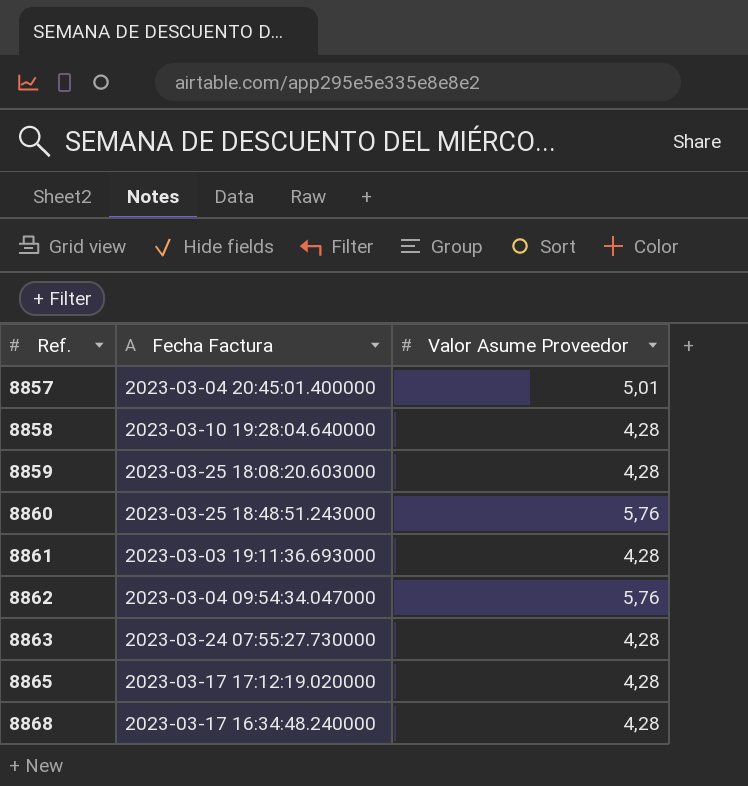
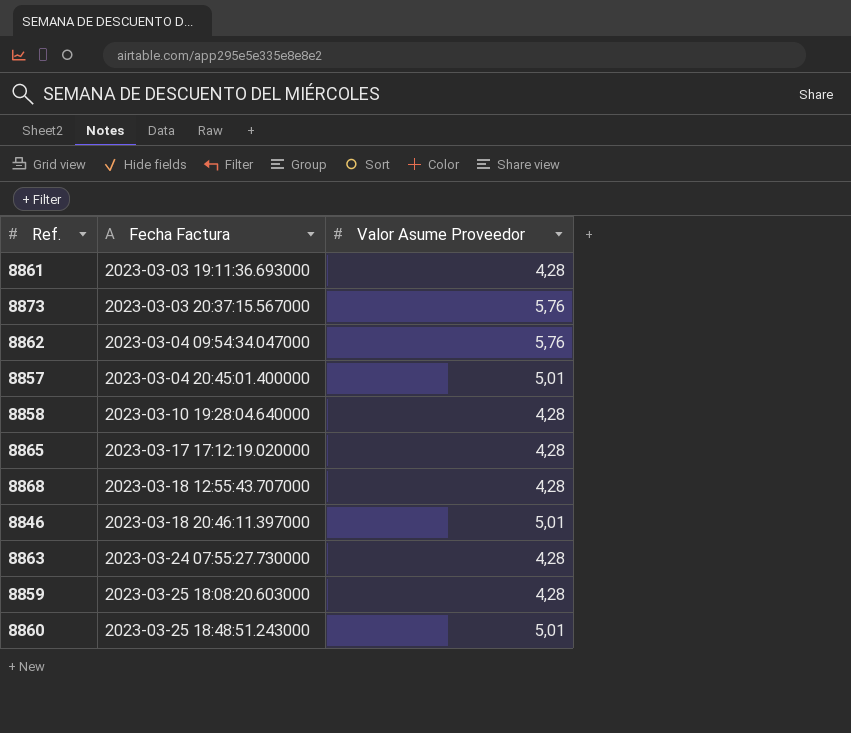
row order: Ref. ascending -> Fecha Factura ascending
row 8873: none -> 2023-03-03 20:37:15.567000 | 5,76
8868 | Fecha Factura: 2023-03-17 16:34:48.240000 -> 2023-03-18 12:55:43.707000
row 8846: none -> 2023-03-18 20:46:11.397000 | 5,01
8860 | Valor Asume Proveedor: 5,76 -> 5,01

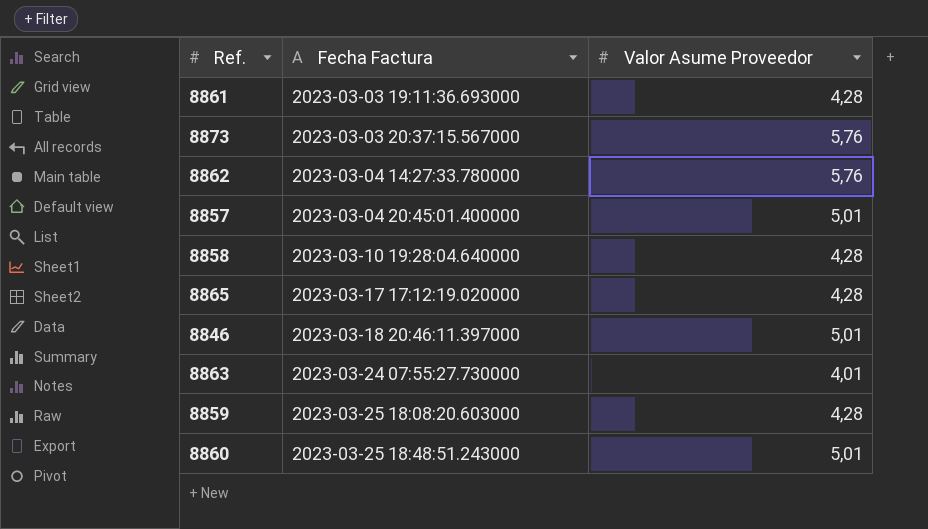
row 8868: 2023-03-18 12:55:43.707000 | 4,28 -> none
8862 | Fecha Factura: 2023-03-04 09:54:34.047000 -> 2023-03-04 14:27:33.780000
8863 | Valor Asume Proveedor: 4,28 -> 4,01

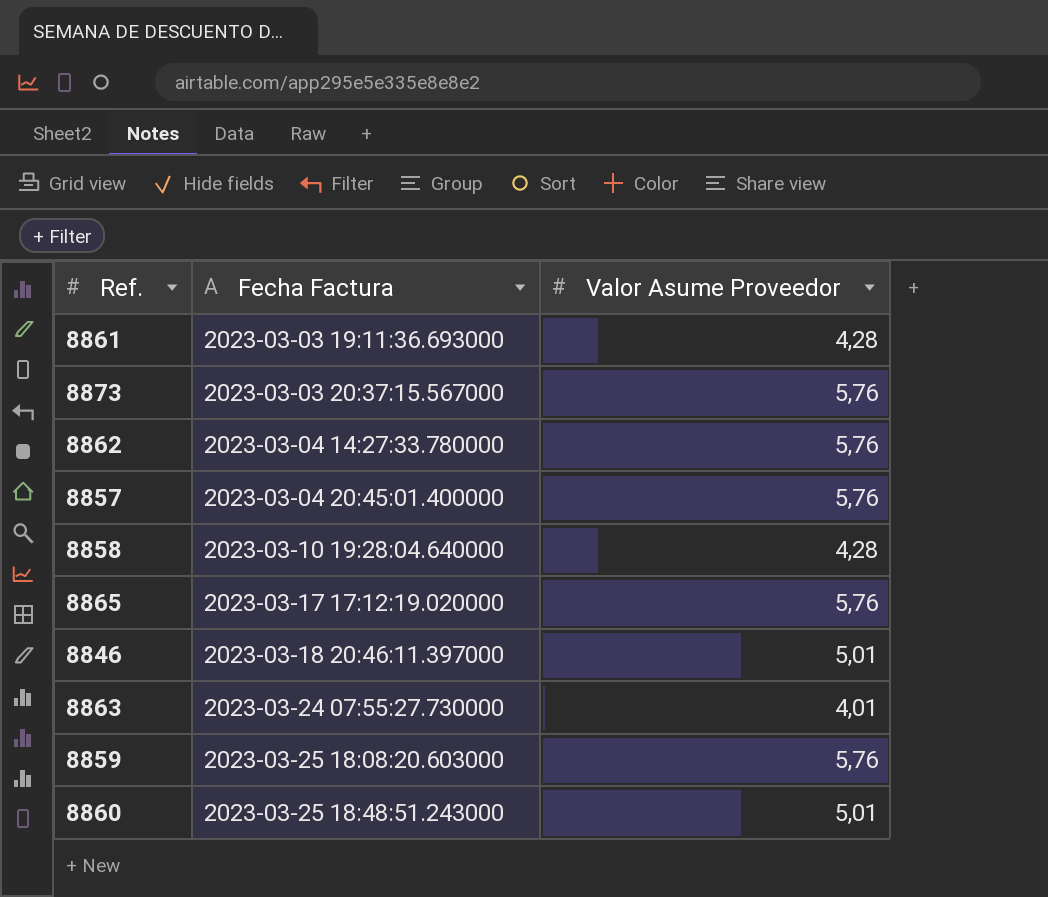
8857 | Valor Asume Proveedor: 5,01 -> 5,76
8865 | Valor Asume Proveedor: 4,28 -> 5,76
8859 | Valor Asume Proveedor: 4,28 -> 5,76

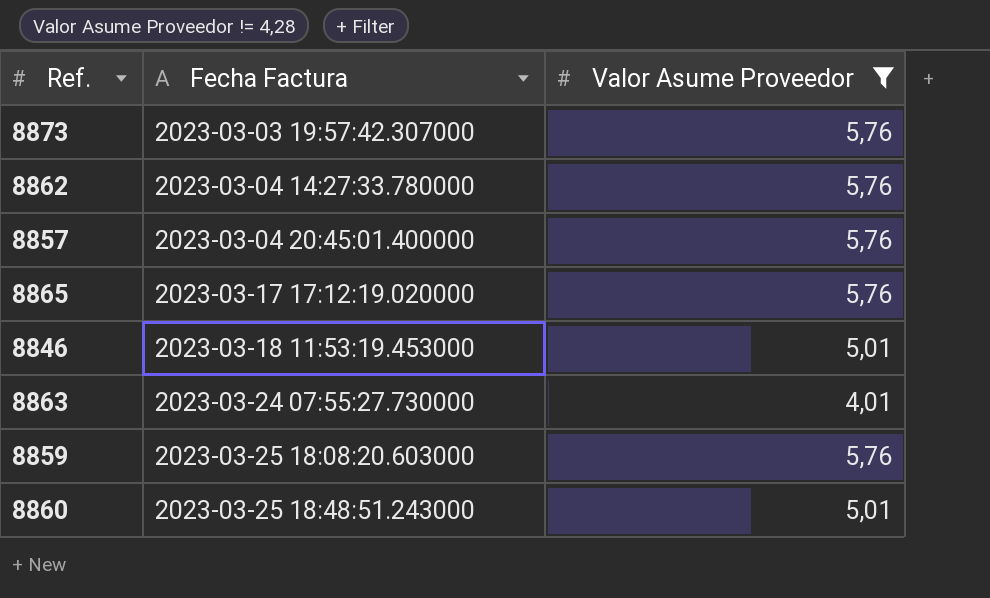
filter: none -> Valor Asume Proveedor != 4,28
8873 | Fecha Factura: 2023-03-03 20:37:15.567000 -> 2023-03-03 19:57:42.307000
8846 | Fecha Factura: 2023-03-18 20:46:11.397000 -> 2023-03-18 11:53:19.453000

